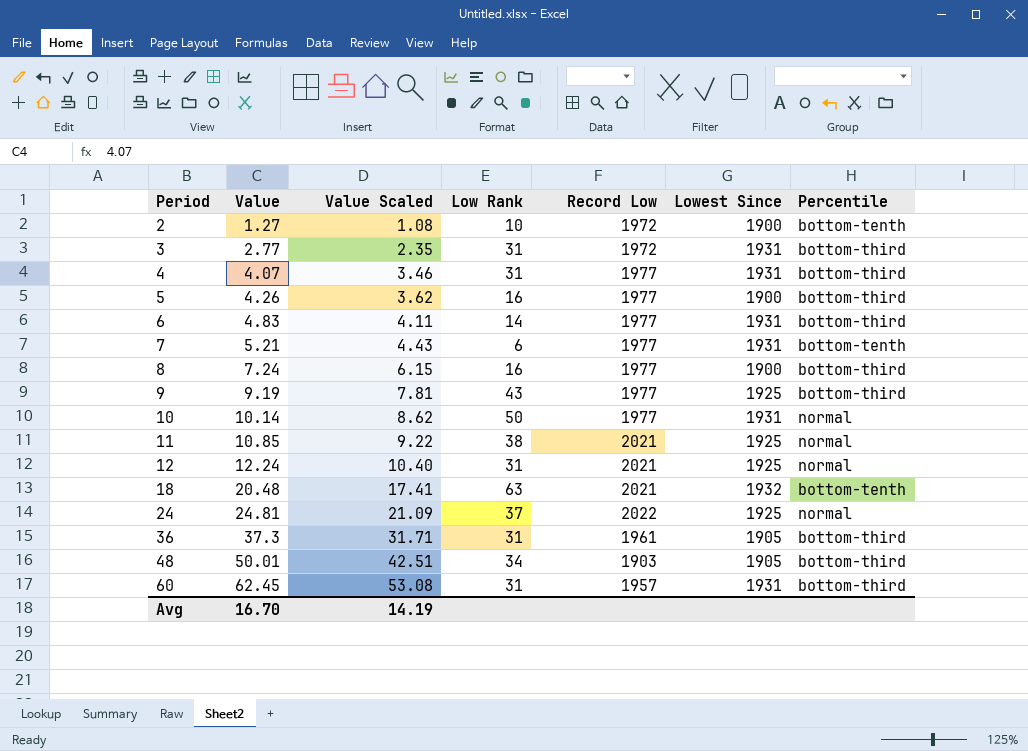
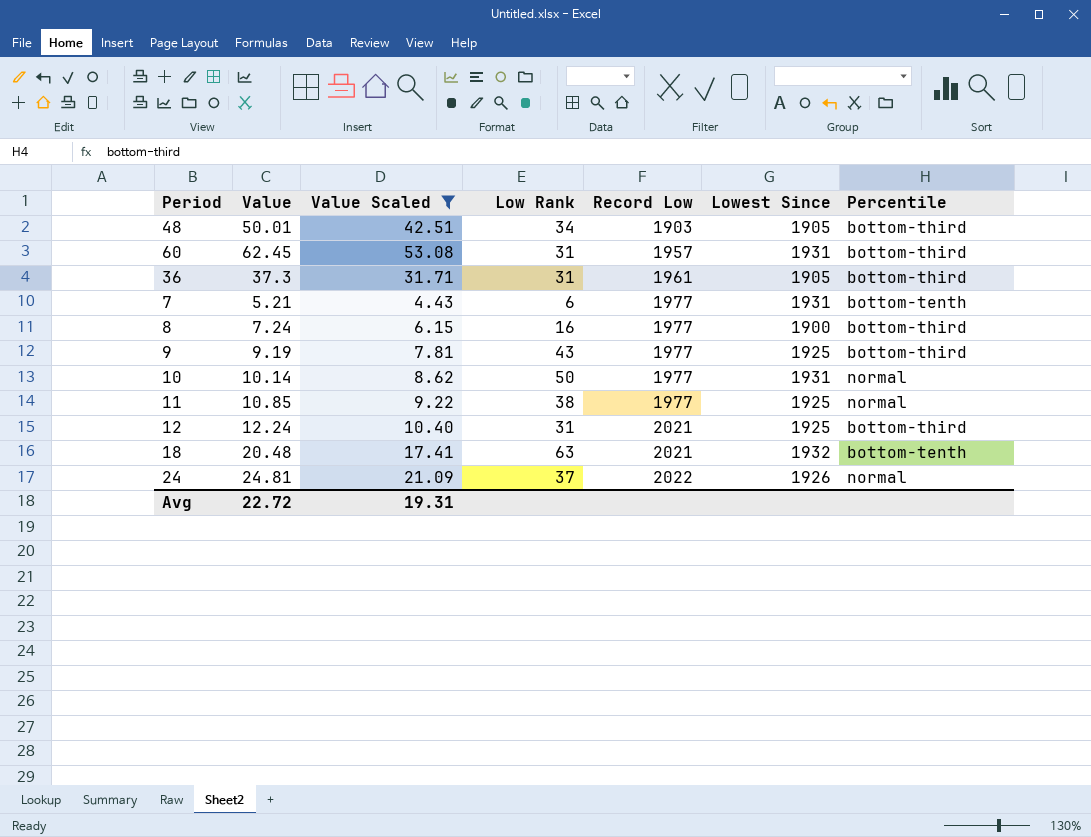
filter: none -> Value Scaled >= 4.43
row order: Period ascending -> Record Low ascending
11 | Record Low: 2021 -> 1977
12 | Percentile: normal -> bottom-third
24 | Lowest Since: 1925 -> 1926
Avg | Value: 16.70 -> 22.72
Avg | Value Scaled: 14.19 -> 19.31

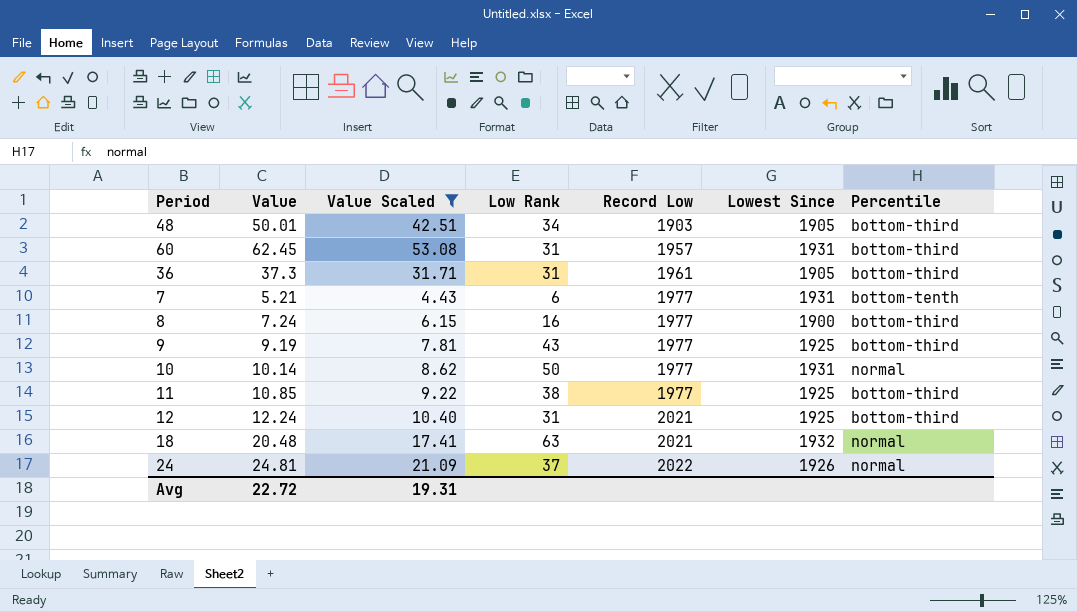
11 | Percentile: normal -> bottom-third
18 | Percentile: bottom-tenth -> normal

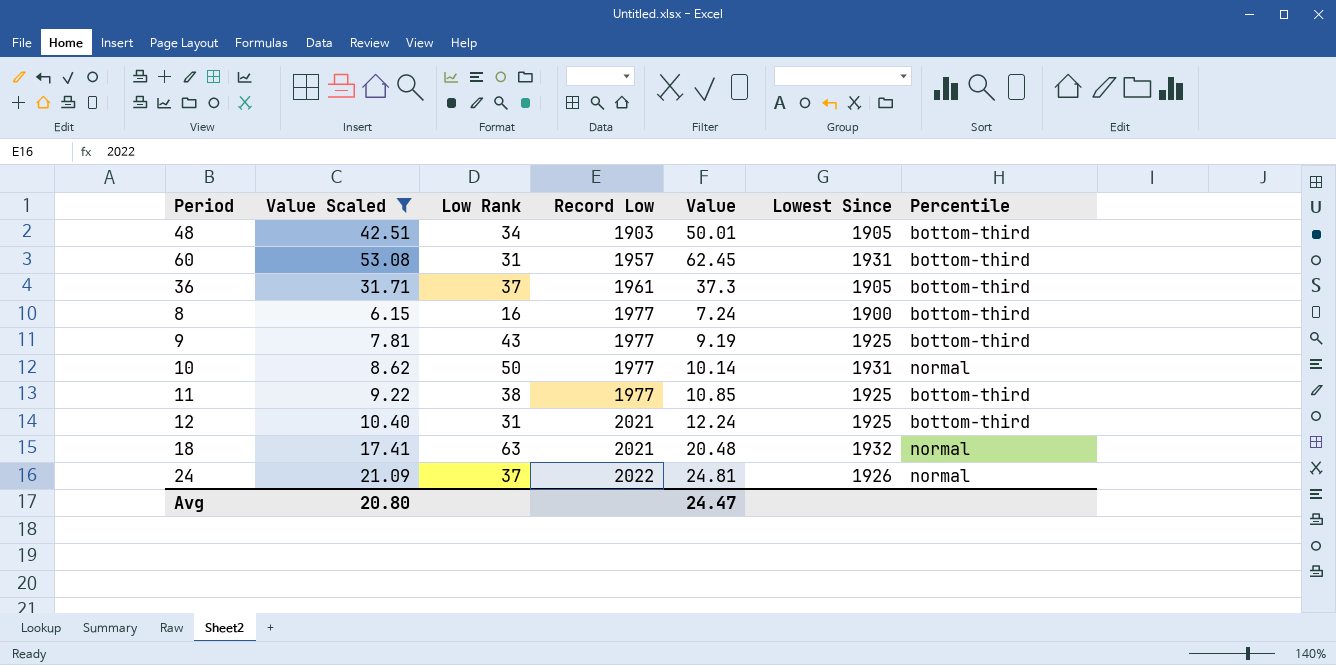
column Value | position: 2 -> 5
row 7: 5.21 | 4.43 | 6 | 1977 | 1931 | bottom-tenth -> none
36 | Low Rank: 31 -> 37
Avg | Value Scaled: 19.31 -> 20.80
Avg | Value: 22.72 -> 24.47

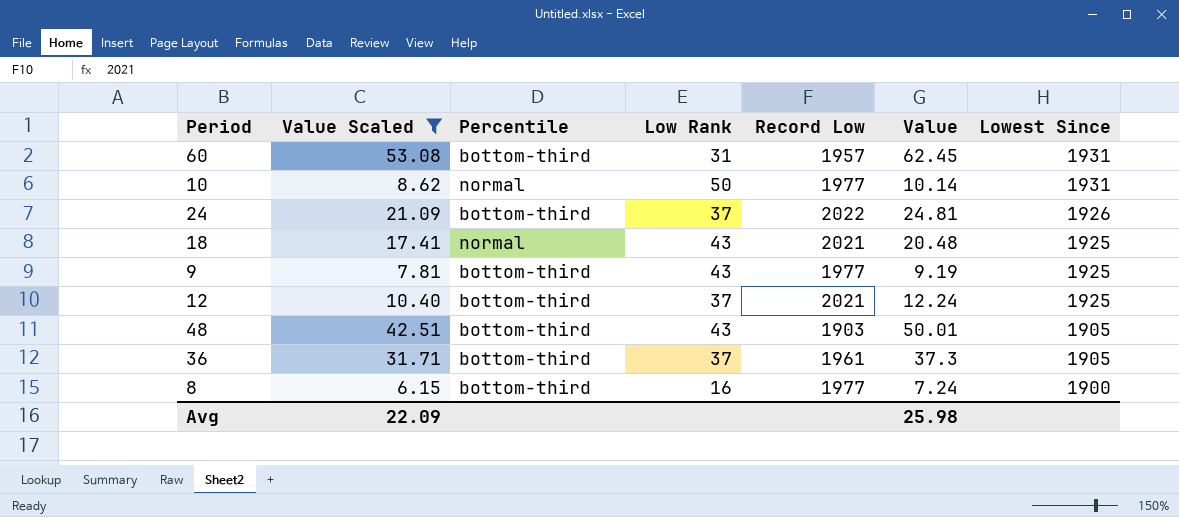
row order: Record Low ascending -> Lowest Since descending
column Percentile | position: 7 -> 3
row 11: 9.22 | 38 | 1977 | 10.85 | 1925 | bottom-third -> none
24 | Percentile: normal -> bottom-third
18 | Low Rank: 63 -> 43
18 | Lowest Since: 1932 -> 1925
12 | Low Rank: 31 -> 37
48 | Low Rank: 34 -> 43
Avg | Value Scaled: 20.80 -> 22.09
Avg | Value: 24.47 -> 25.98

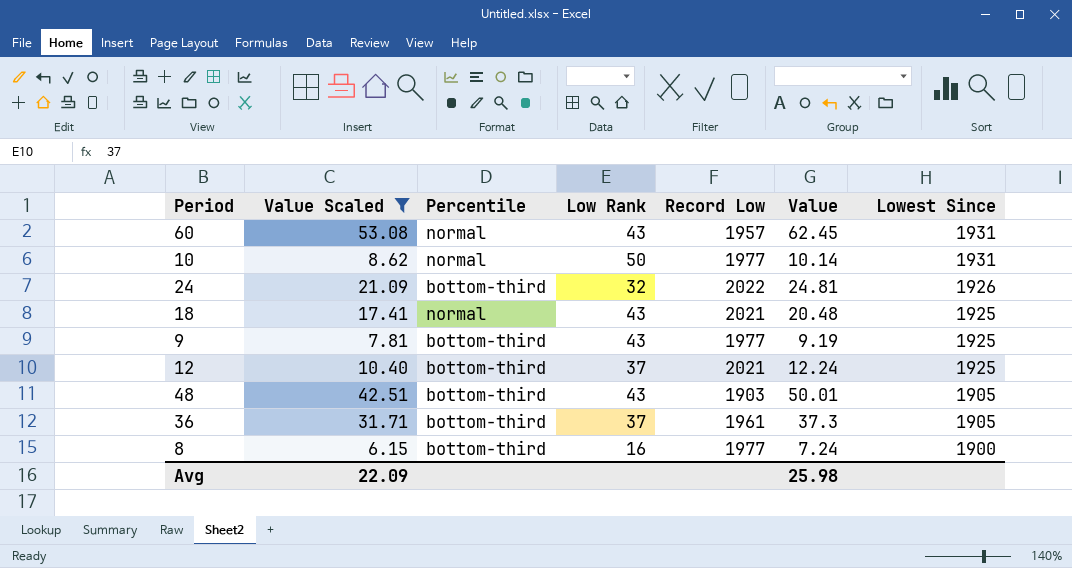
60 | Percentile: bottom-third -> normal
60 | Low Rank: 31 -> 43
24 | Low Rank: 37 -> 32

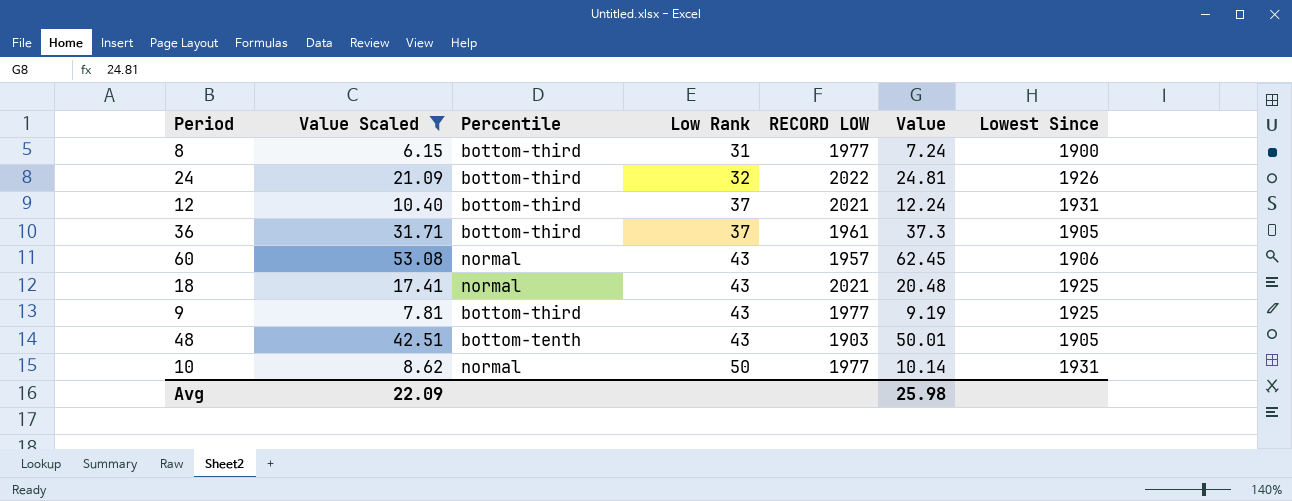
row order: Lowest Since descending -> Low Rank ascending
column name: Record Low -> RECORD LOW
8 | Low Rank: 16 -> 31
12 | Lowest Since: 1925 -> 1931
60 | Lowest Since: 1931 -> 1906
48 | Percentile: bottom-third -> bottom-tenth

